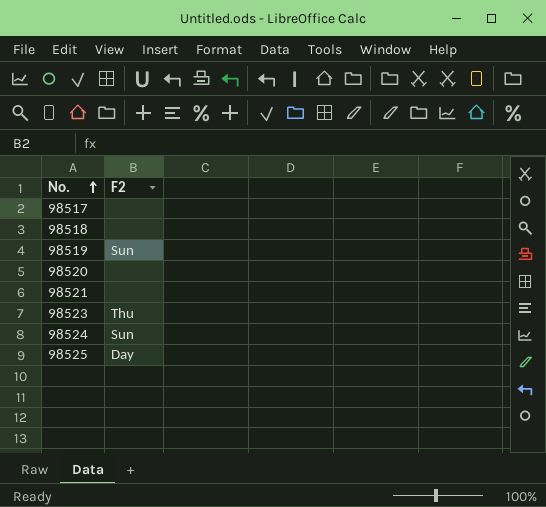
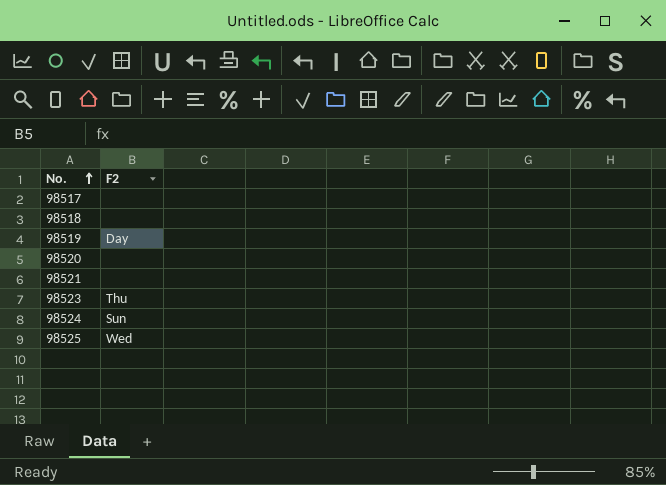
98519 | F2: Sun -> Day
98525 | F2: Day -> Wed

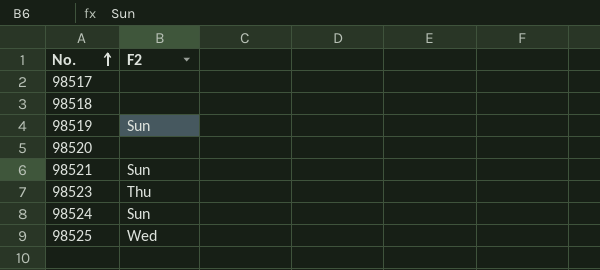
98519 | F2: Day -> Sun
98521 | F2: none -> Sun

